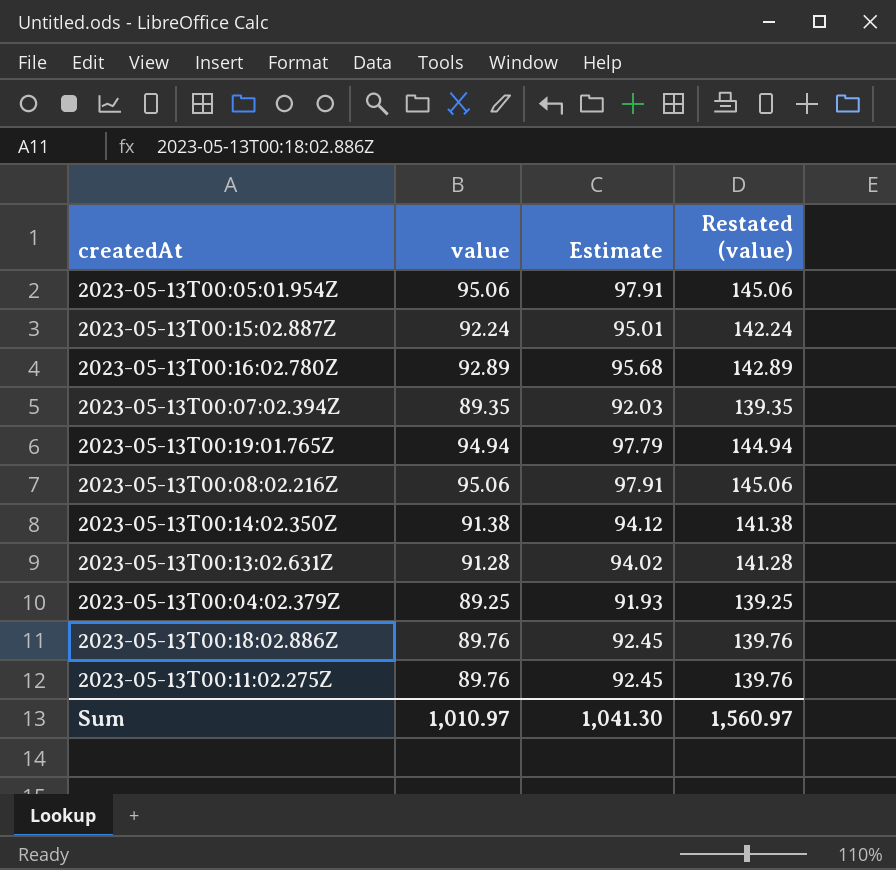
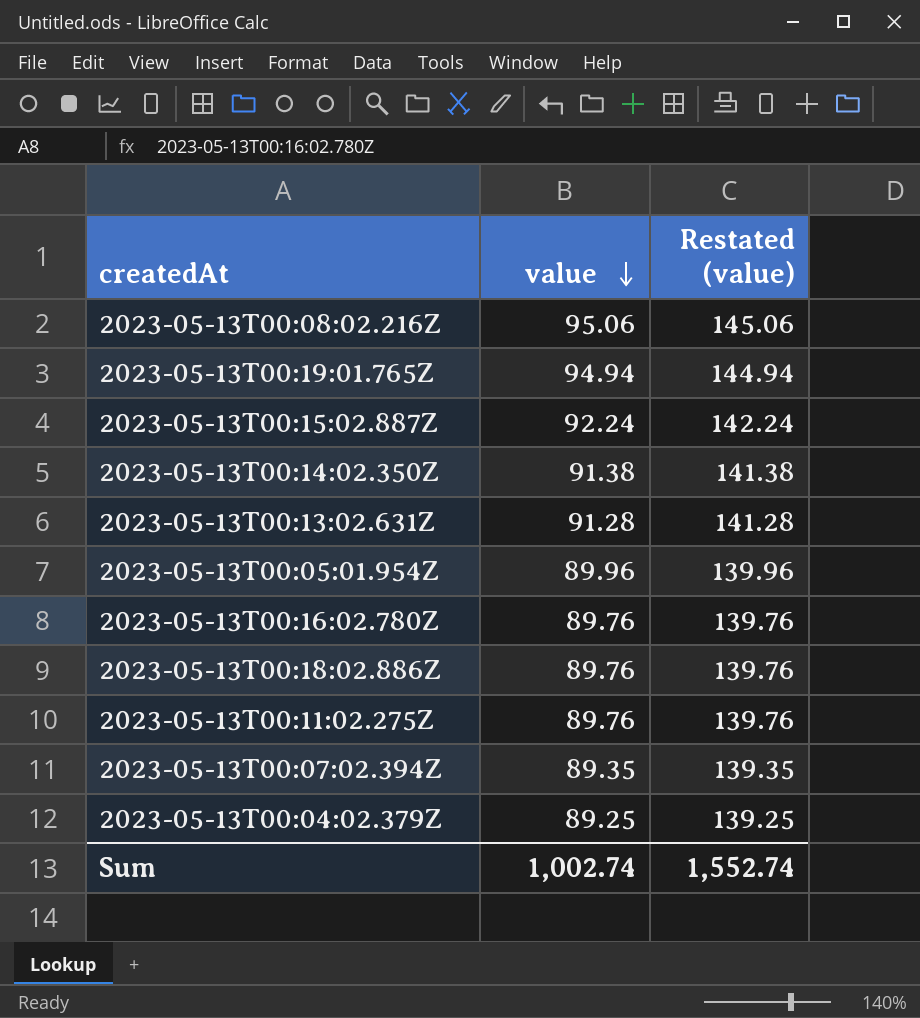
row order: none -> value descending
column Estimate | formula: [value] * 1.03 -> none
2023-05-13T00:05:01.954Z | value: 95.06 -> 89.96
2023-05-13T00:05:01.954Z | Restated (value): 145.06 -> 139.96
2023-05-13T00:16:02.780Z | value: 92.89 -> 89.76
2023-05-13T00:16:02.780Z | Restated (value): 142.89 -> 139.76
Sum | value: 1,010.97 -> 1,002.74
Sum | Restated (value): 1,560.97 -> 1,552.74

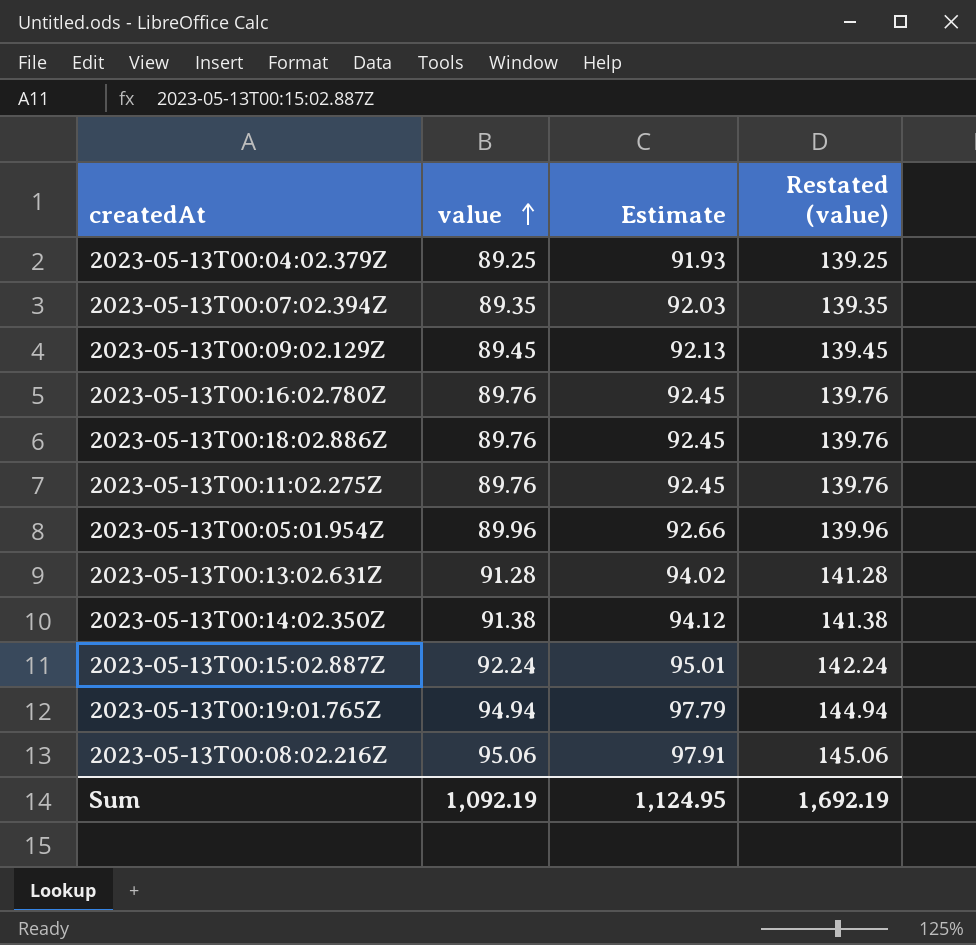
row order: value descending -> value ascending
column Estimate | formula: none -> [value] * 1.03
row 2023-05-13T00:09:02.129Z: none -> 89.45 | 92.13 | 139.45
Sum | value: 1,002.74 -> 1,092.19
Sum | Restated (value): 1,552.74 -> 1,692.19

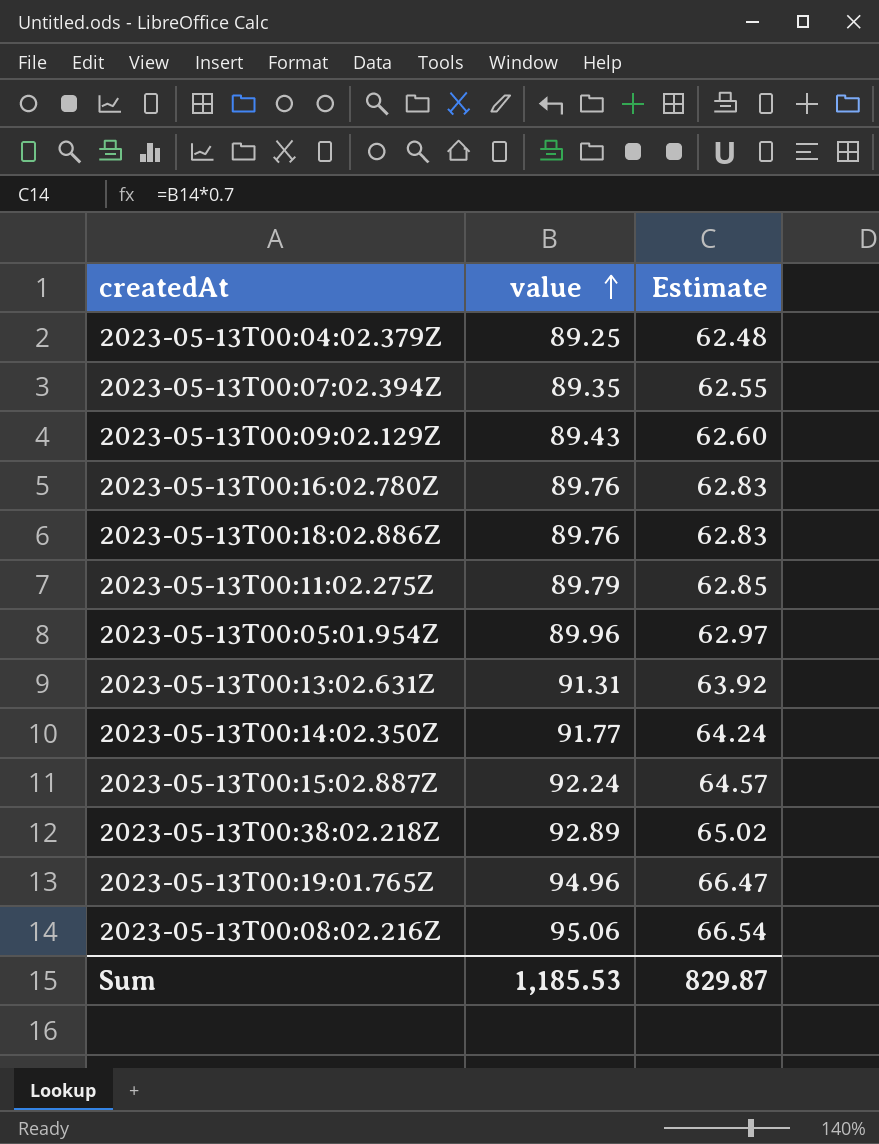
column Restated (value) | formula: [value] + 50 -> none
column Estimate | formula: [value] * 1.03 -> [value] * 0.7
2023-05-13T00:09:02.129Z | value: 89.45 -> 89.43
2023-05-13T00:11:02.275Z | value: 89.76 -> 89.79
2023-05-13T00:13:02.631Z | value: 91.28 -> 91.31
2023-05-13T00:14:02.350Z | value: 91.38 -> 91.77
row 2023-05-13T00:38:02.218Z: none -> 92.89 | 65.02
2023-05-13T00:19:01.765Z | value: 94.94 -> 94.96
Sum | value: 1,092.19 -> 1,185.53
Sum | Estimate: 1,124.95 -> 829.87

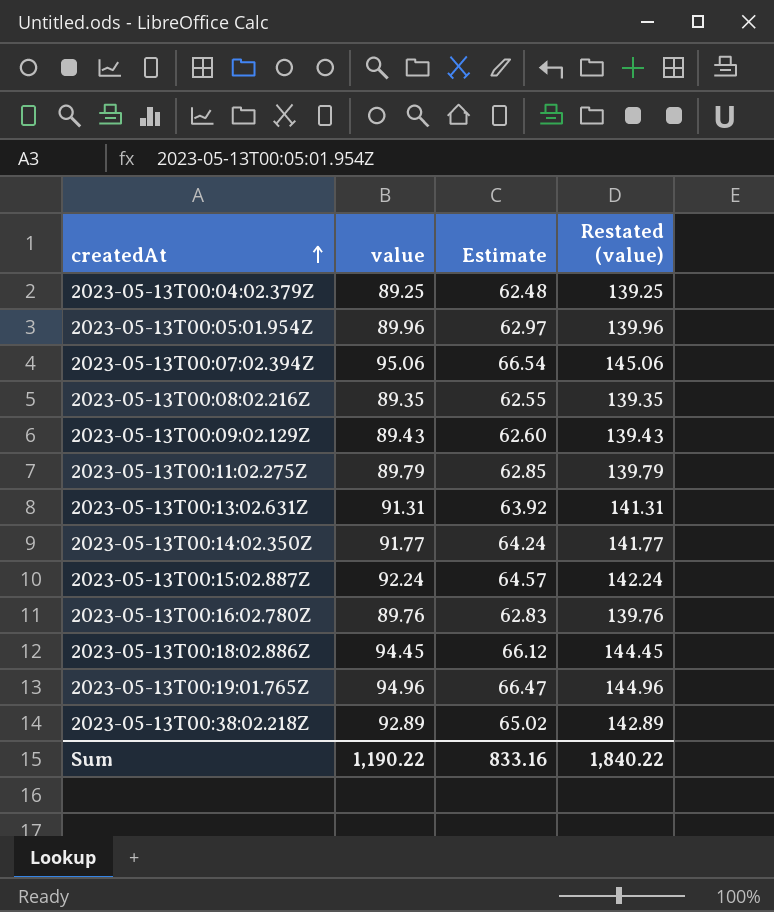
row order: value ascending -> createdAt ascending
column Restated (value) | formula: none -> [value] + 50
2023-05-13T00:07:02.394Z | value: 89.35 -> 95.06
2023-05-13T00:07:02.394Z | Estimate: 62.55 -> 66.54
2023-05-13T00:08:02.216Z | value: 95.06 -> 89.35
2023-05-13T00:08:02.216Z | Estimate: 66.54 -> 62.55
2023-05-13T00:18:02.886Z | value: 89.76 -> 94.45
2023-05-13T00:18:02.886Z | Estimate: 62.83 -> 66.12
Sum | value: 1,185.53 -> 1,190.22
Sum | Estimate: 829.87 -> 833.16

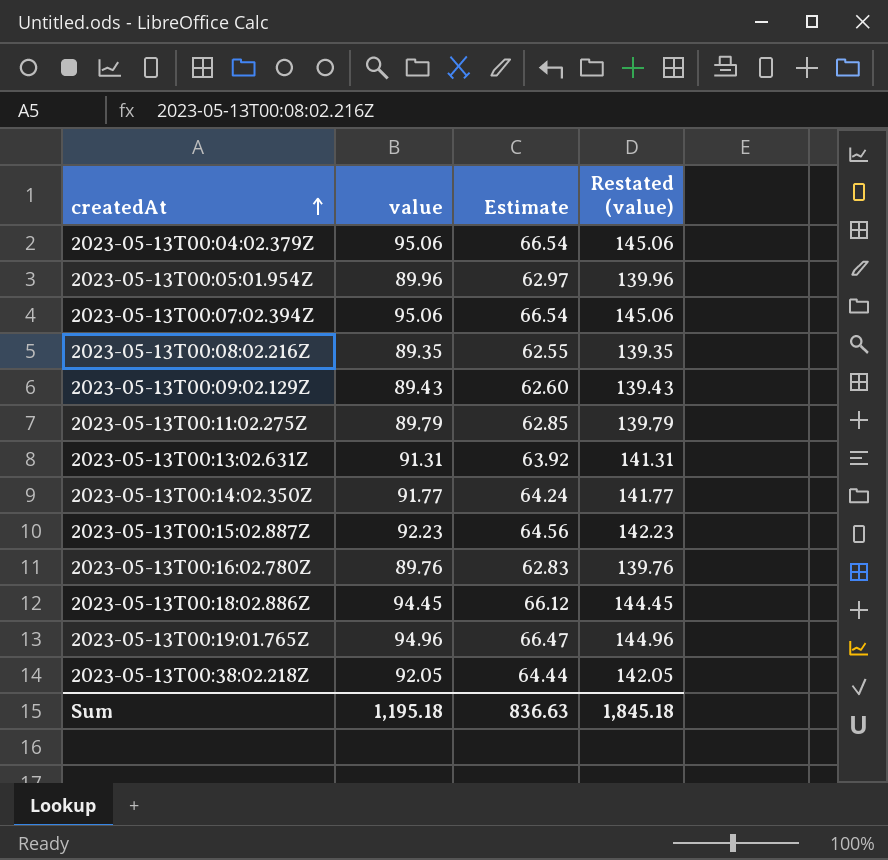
2023-05-13T00:04:02.379Z | value: 89.25 -> 95.06
2023-05-13T00:04:02.379Z | Estimate: 62.48 -> 66.54
2023-05-13T00:04:02.379Z | Restated (value): 139.25 -> 145.06
2023-05-13T00:15:02.887Z | value: 92.24 -> 92.23
2023-05-13T00:15:02.887Z | Estimate: 64.57 -> 64.56
2023-05-13T00:15:02.887Z | Restated (value): 142.24 -> 142.23
2023-05-13T00:38:02.218Z | value: 92.89 -> 92.05
2023-05-13T00:38:02.218Z | Estimate: 65.02 -> 64.44
2023-05-13T00:38:02.218Z | Restated (value): 142.89 -> 142.05
Sum | value: 1,190.22 -> 1,195.18
Sum | Estimate: 833.16 -> 836.63
Sum | Restated (value): 1,840.22 -> 1,845.18

